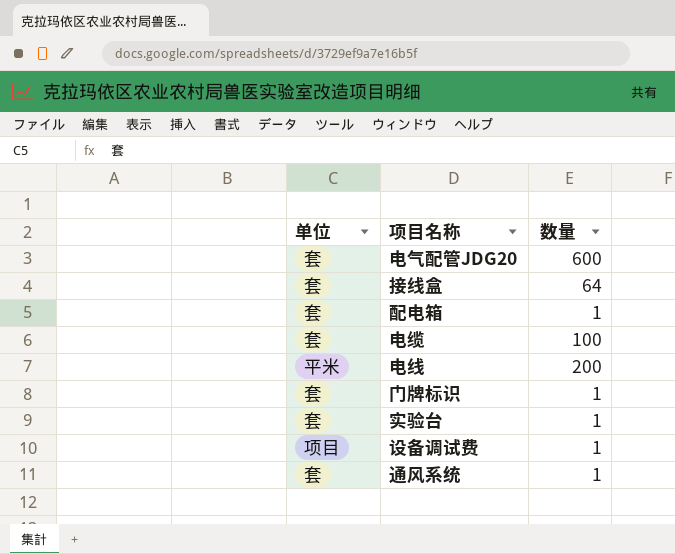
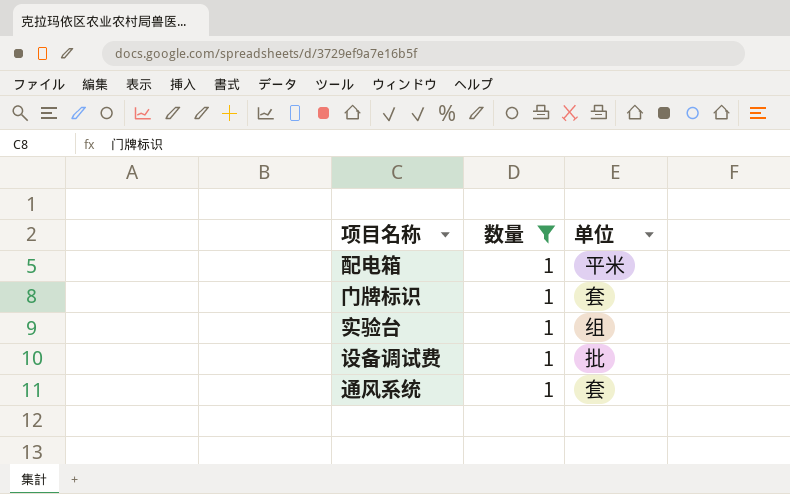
filter: none -> 数量 = 1
column 单位 | position: 1 -> 3
配电箱 | 单位: 套 -> 平米
实验台 | 单位: 套 -> 组
设备调试费 | 单位: 项目 -> 批

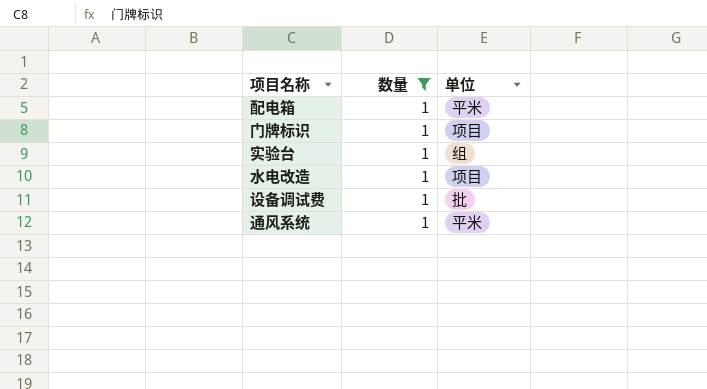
门牌标识 | 单位: 套 -> 项目
row 水电改造: none -> 1 | 项目
通风系统 | 单位: 套 -> 平米

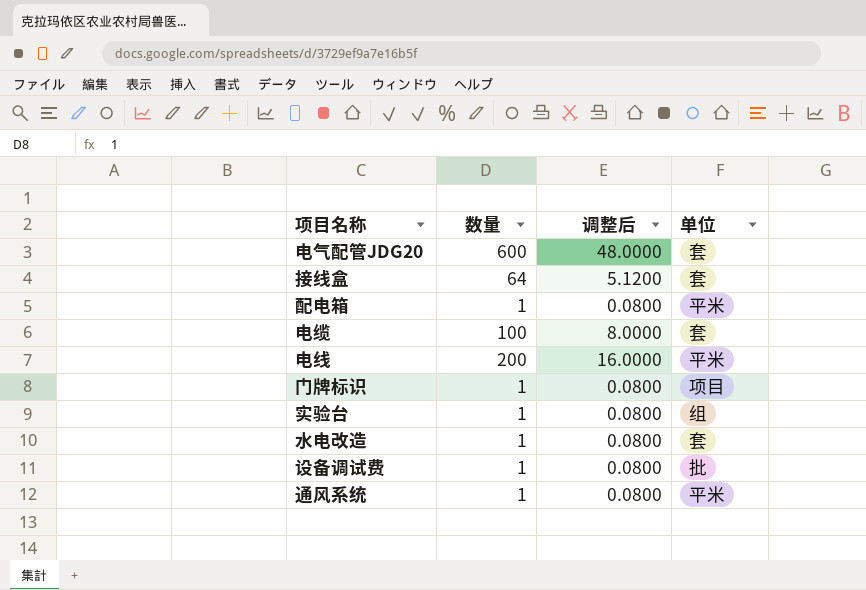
filter: 数量 = 1 -> none
column 调整后 | formula: none -> [数量] * 0.08
水电改造 | 单位: 项目 -> 套

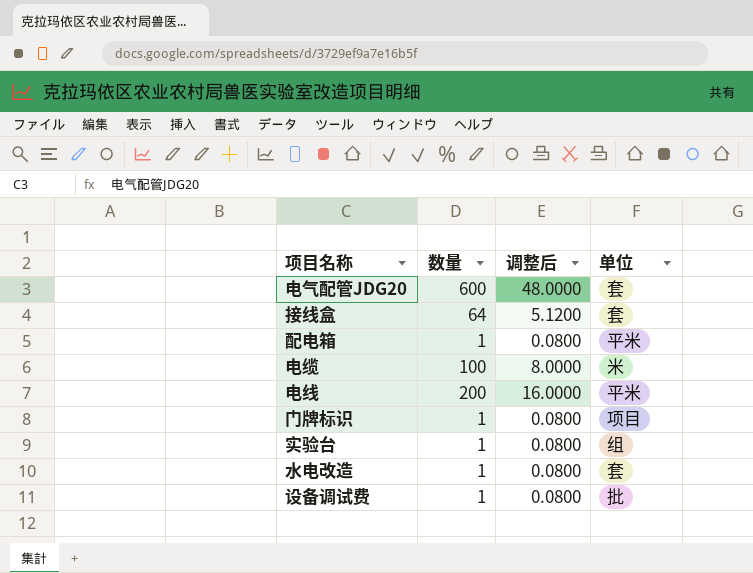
row 通风系统: 1 | 0.0800 | 平米 -> none
电缆 | 单位: 套 -> 米

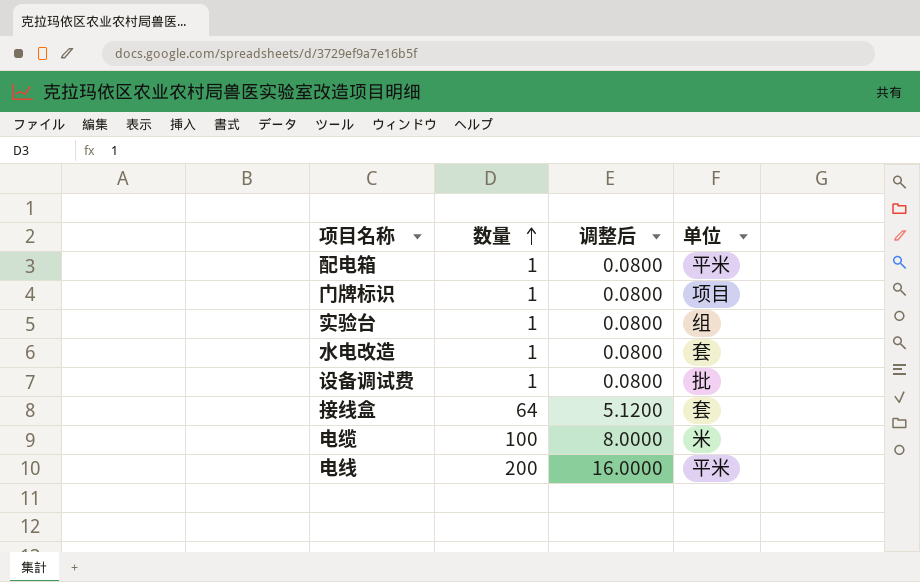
row order: none -> 数量 ascending
row 电气配管JDG20: 600 | 48.0000 | 套 -> none

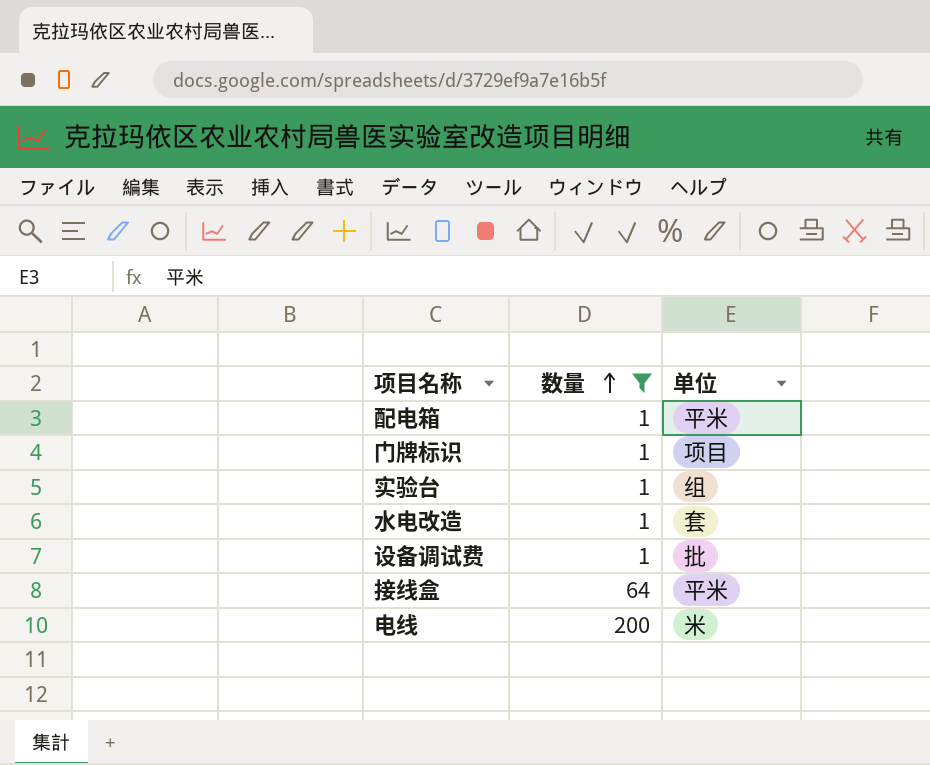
filter: none -> 数量 != 100
column 调整后 | formula: [数量] * 0.08 -> none
接线盒 | 单位: 套 -> 平米
电线 | 单位: 平米 -> 米

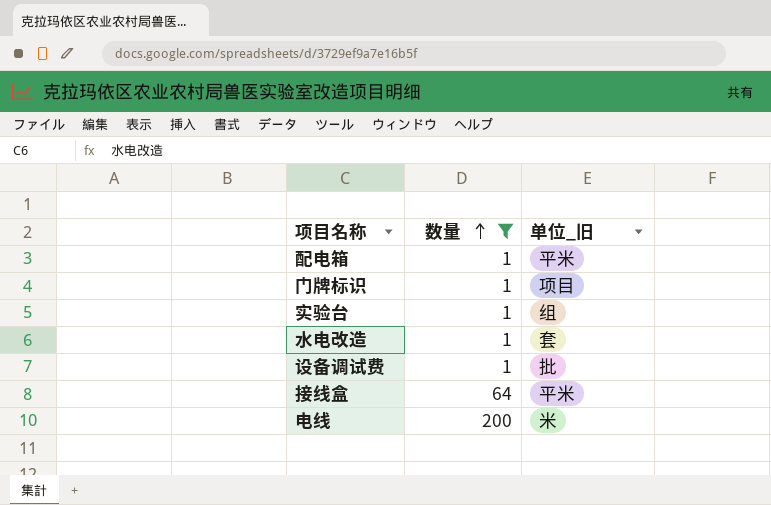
column name: 单位 -> 单位_旧

